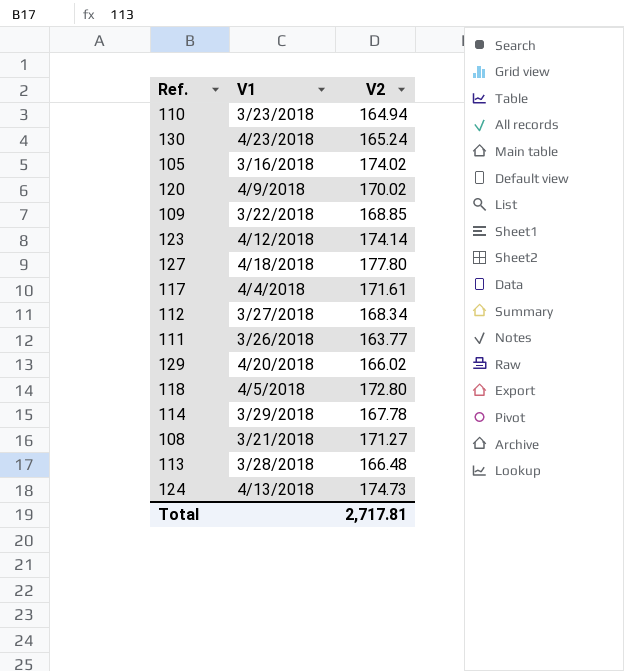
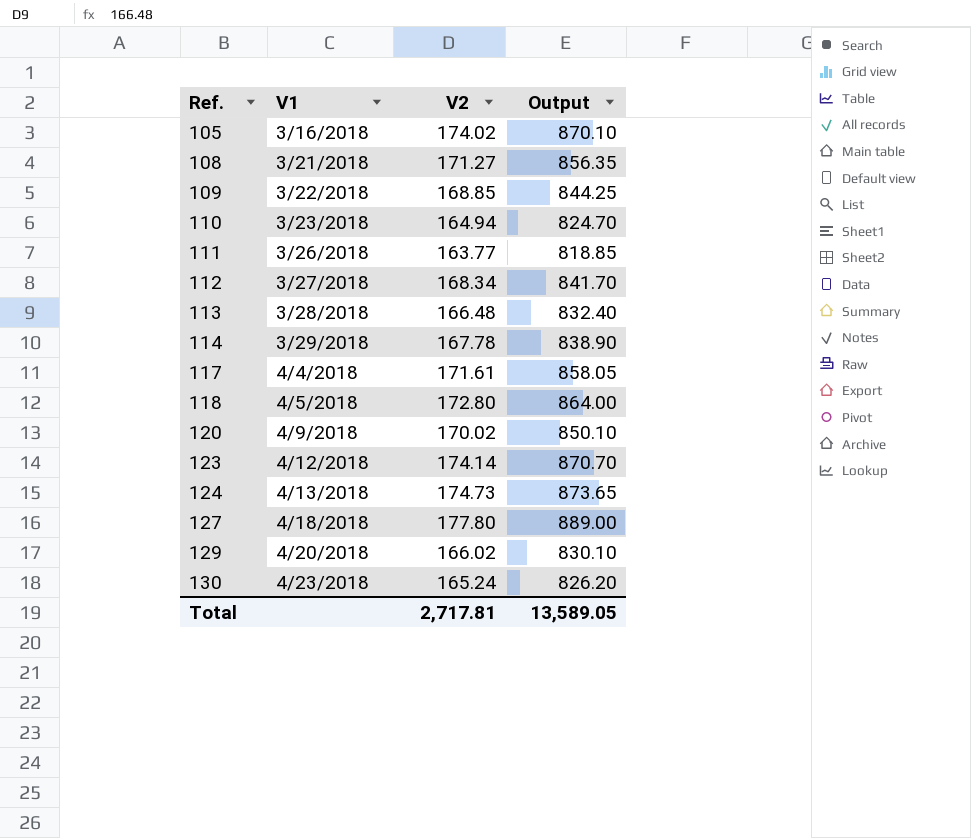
row order: none -> Ref. ascending
column Output | formula: none -> [V2] * 5

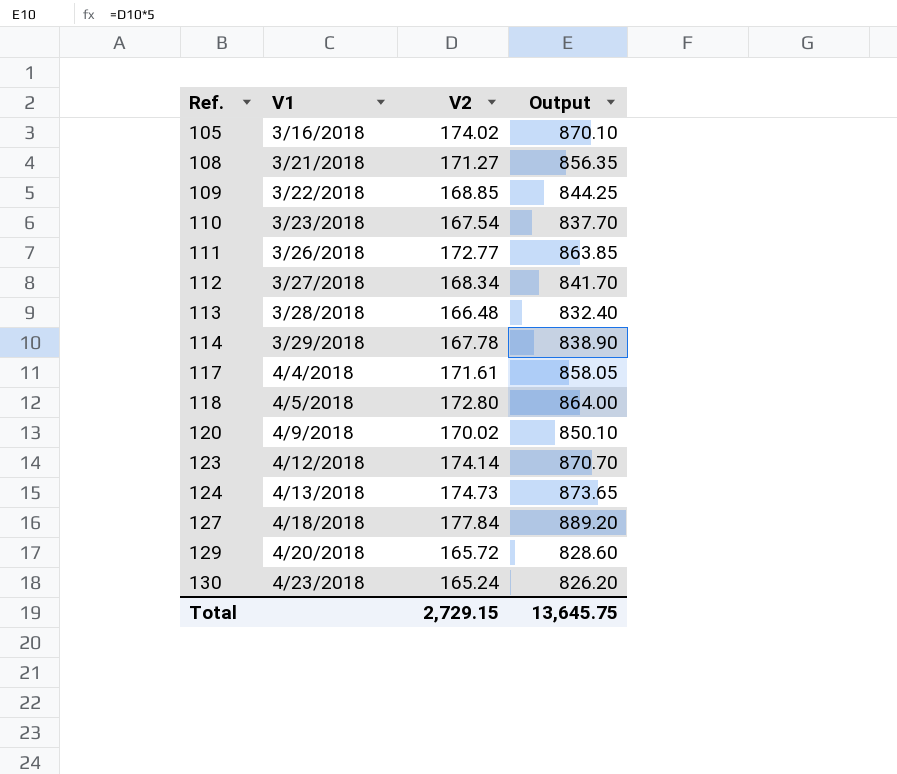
110 | V2: 164.94 -> 167.54
110 | Output: 824.70 -> 837.70
111 | V2: 163.77 -> 172.77
111 | Output: 818.85 -> 863.85
127 | V2: 177.80 -> 177.84
127 | Output: 889.00 -> 889.20
129 | V2: 166.02 -> 165.72
129 | Output: 830.10 -> 828.60
Total | V2: 2,717.81 -> 2,729.15
Total | Output: 13,589.05 -> 13,645.75

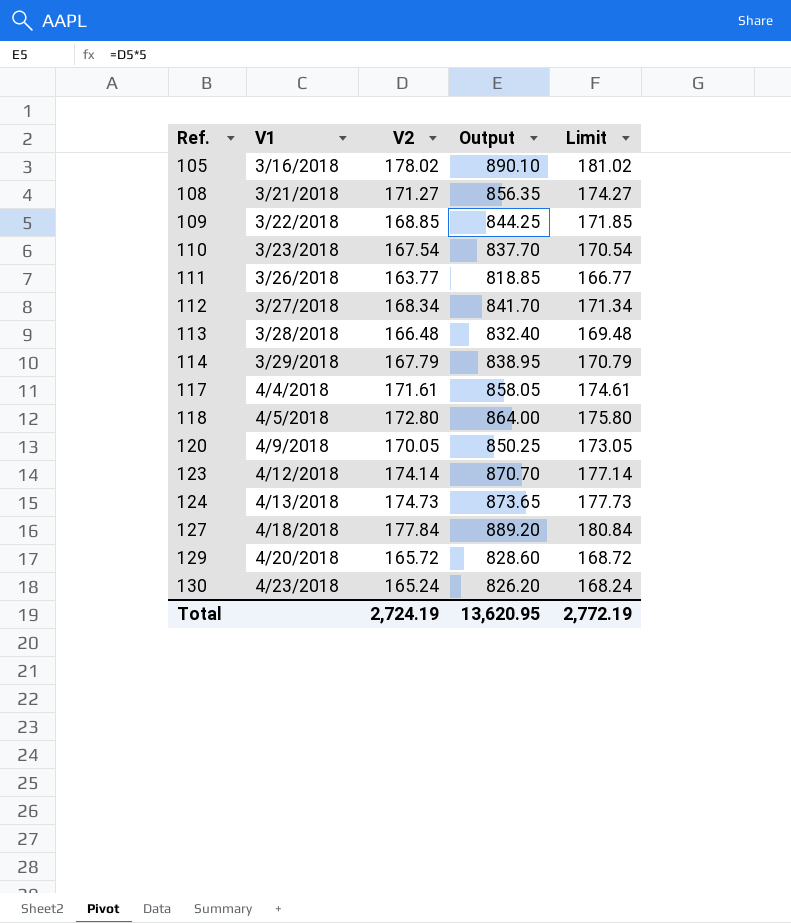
column Limit | formula: none -> [V2] + 3
105 | V2: 174.02 -> 178.02
105 | Output: 870.10 -> 890.10
111 | V2: 172.77 -> 163.77
111 | Output: 863.85 -> 818.85
114 | V2: 167.78 -> 167.79
114 | Output: 838.90 -> 838.95
120 | V2: 170.02 -> 170.05
120 | Output: 850.10 -> 850.25
Total | V2: 2,729.15 -> 2,724.19
Total | Output: 13,645.75 -> 13,620.95

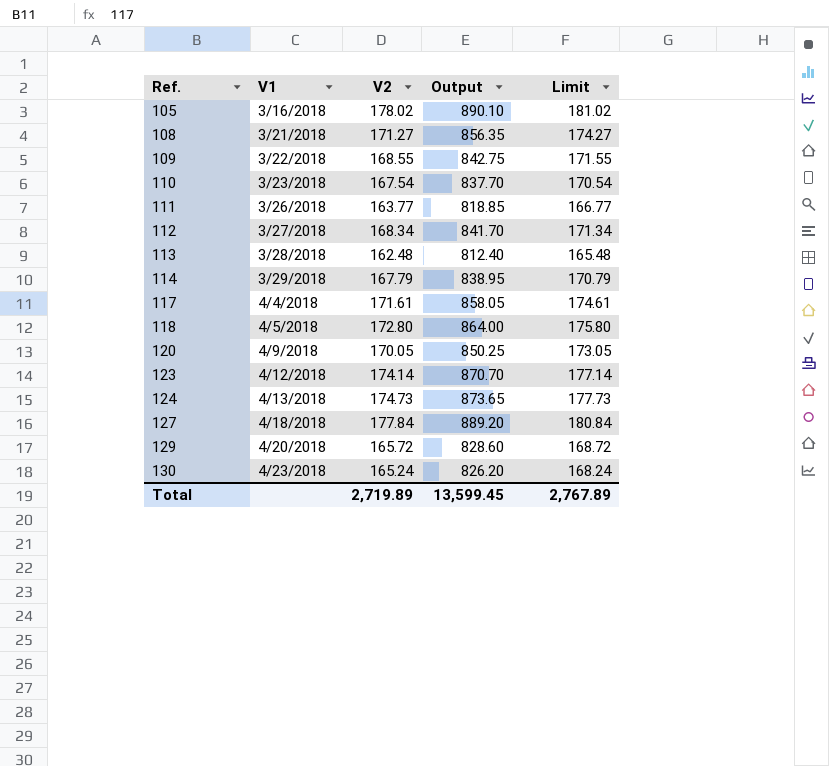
109 | V2: 168.85 -> 168.55
109 | Output: 844.25 -> 842.75
109 | Limit: 171.85 -> 171.55
113 | V2: 166.48 -> 162.48
113 | Output: 832.40 -> 812.40
113 | Limit: 169.48 -> 165.48
Total | V2: 2,724.19 -> 2,719.89
Total | Output: 13,620.95 -> 13,599.45
Total | Limit: 2,772.19 -> 2,767.89

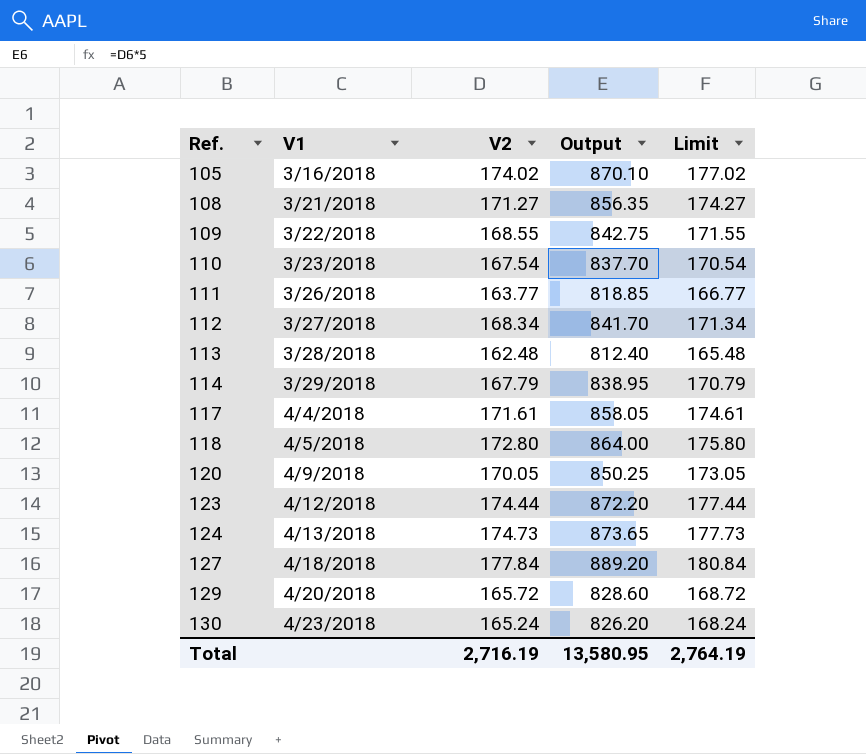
105 | V2: 178.02 -> 174.02
105 | Output: 890.10 -> 870.10
105 | Limit: 181.02 -> 177.02
123 | V2: 174.14 -> 174.44
123 | Output: 870.70 -> 872.20
123 | Limit: 177.14 -> 177.44
Total | V2: 2,719.89 -> 2,716.19
Total | Output: 13,599.45 -> 13,580.95
Total | Limit: 2,767.89 -> 2,764.19

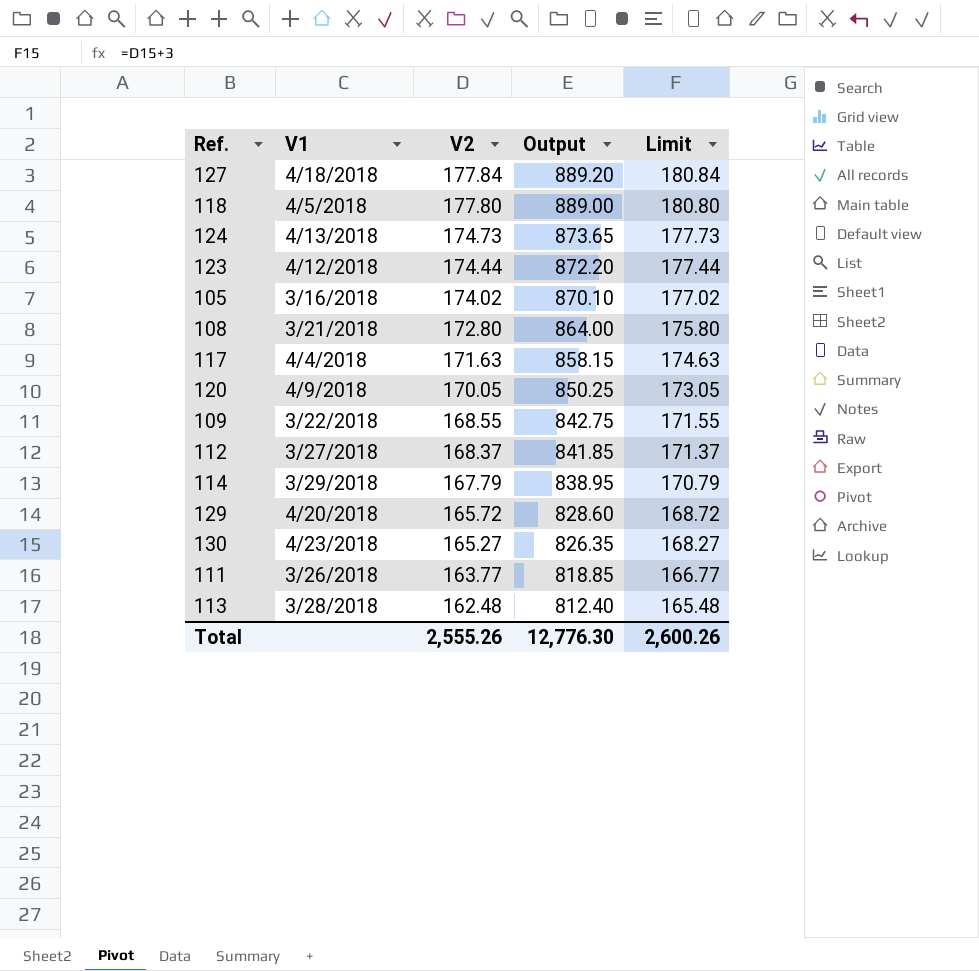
row order: Ref. ascending -> V2 descending
row 110: 3/23/2018 | 167.54 | 837.70 | 170.54 -> none
118 | V2: 172.80 -> 177.80
118 | Output: 864.00 -> 889.00
118 | Limit: 175.80 -> 180.80
108 | V2: 171.27 -> 172.80
108 | Output: 856.35 -> 864.00
108 | Limit: 174.27 -> 175.80
117 | V2: 171.61 -> 171.63
117 | Output: 858.05 -> 858.15
117 | Limit: 174.61 -> 174.63
112 | V2: 168.34 -> 168.37
112 | Output: 841.70 -> 841.85
112 | Limit: 171.34 -> 171.37
130 | V2: 165.24 -> 165.27
130 | Output: 826.20 -> 826.35
130 | Limit: 168.24 -> 168.27
Total | V2: 2,716.19 -> 2,555.26
Total | Output: 13,580.95 -> 12,776.30
Total | Limit: 2,764.19 -> 2,600.26

